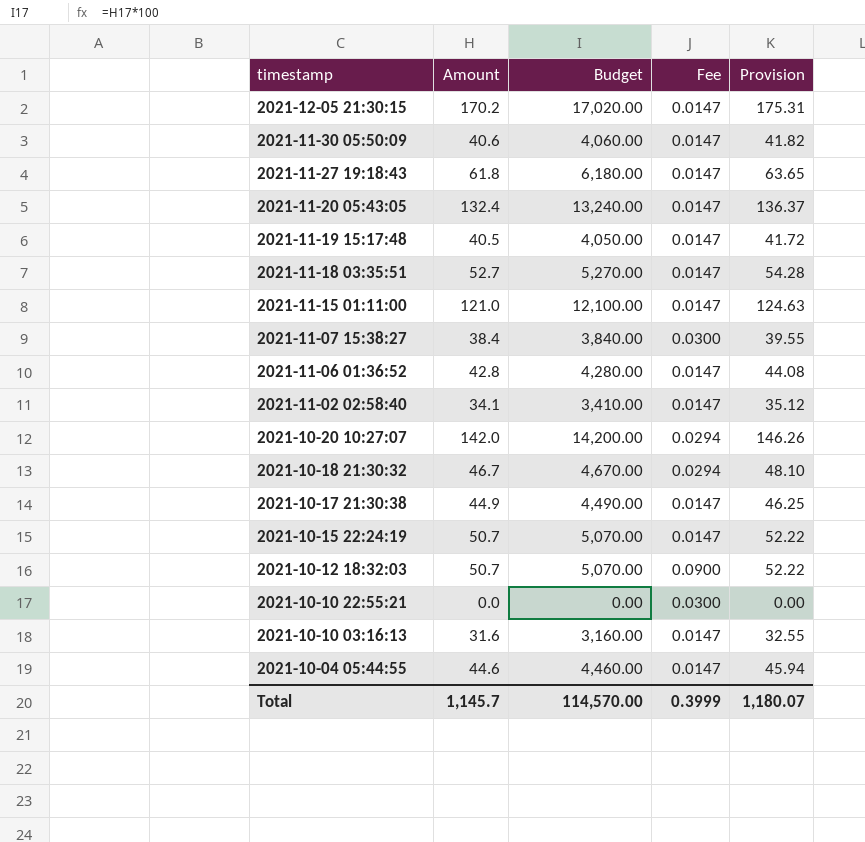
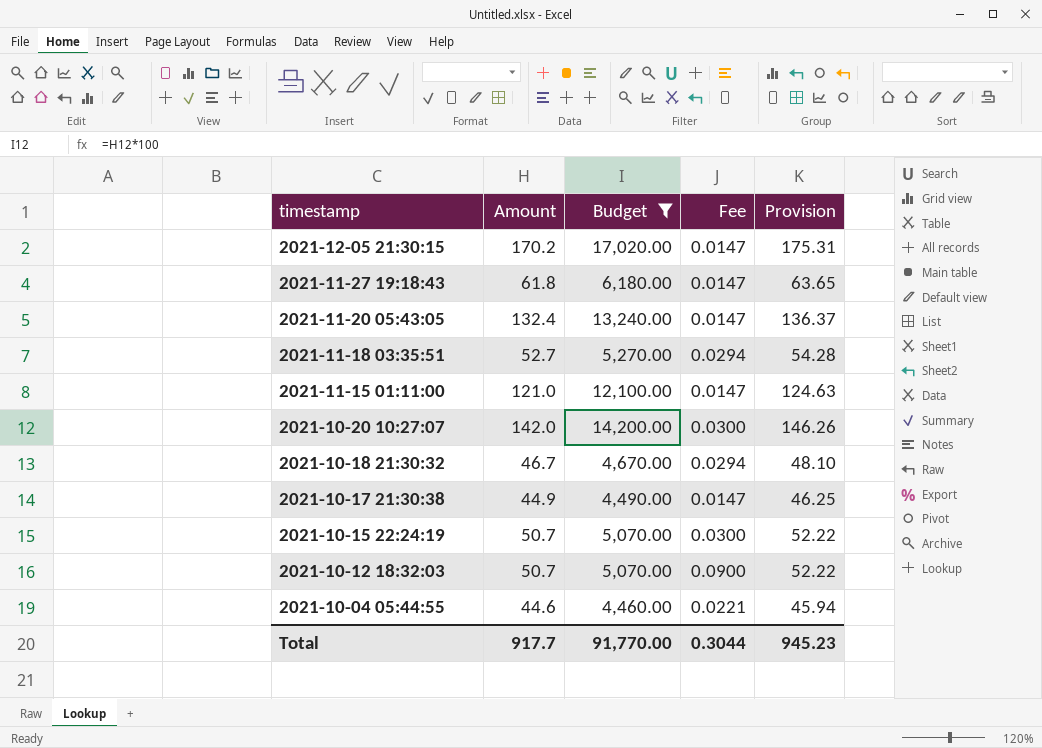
filter: none -> Budget >= 4,460.00
2021-11-18 03:35:51 | Fee: 0.0147 -> 0.0294
2021-10-20 10:27:07 | Fee: 0.0294 -> 0.0300
2021-10-15 22:24:19 | Fee: 0.0147 -> 0.0300
2021-10-04 05:44:55 | Fee: 0.0147 -> 0.0221
Total | Amount: 1,145.7 -> 917.7
Total | Budget: 114,570.00 -> 91,770.00
Total | Fee: 0.3999 -> 0.3044
Total | Provision: 1,180.07 -> 945.23

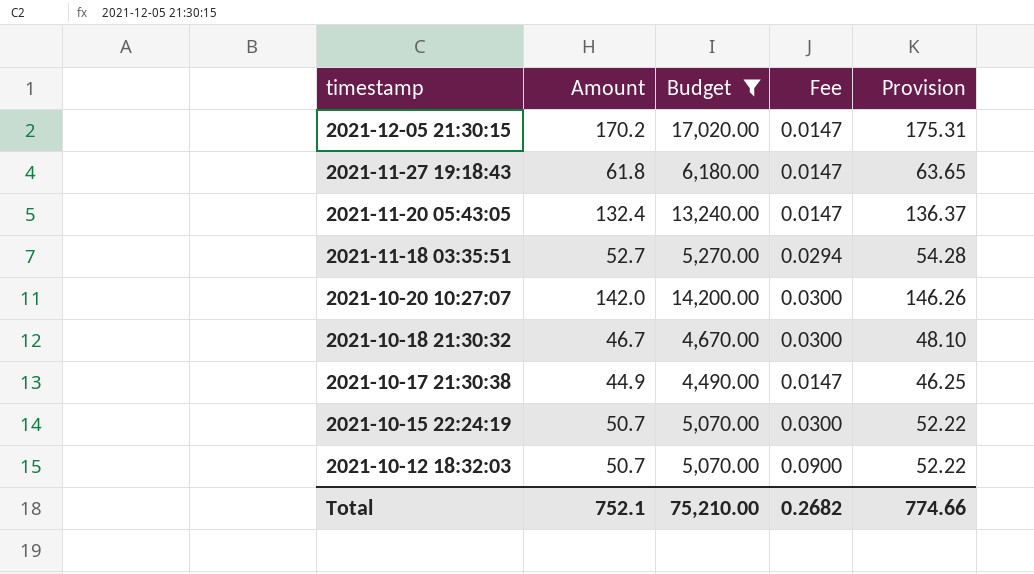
row 2021-11-15 01:11:00: 121.0 | 12,100.00 | 0.0147 | 124.63 -> none
row 2021-10-04 05:44:55: 44.6 | 4,460.00 | 0.0221 | 45.94 -> none
2021-10-18 21:30:32 | Fee: 0.0294 -> 0.0300
Total | Amount: 917.7 -> 752.1
Total | Budget: 91,770.00 -> 75,210.00
Total | Fee: 0.3044 -> 0.2682
Total | Provision: 945.23 -> 774.66

